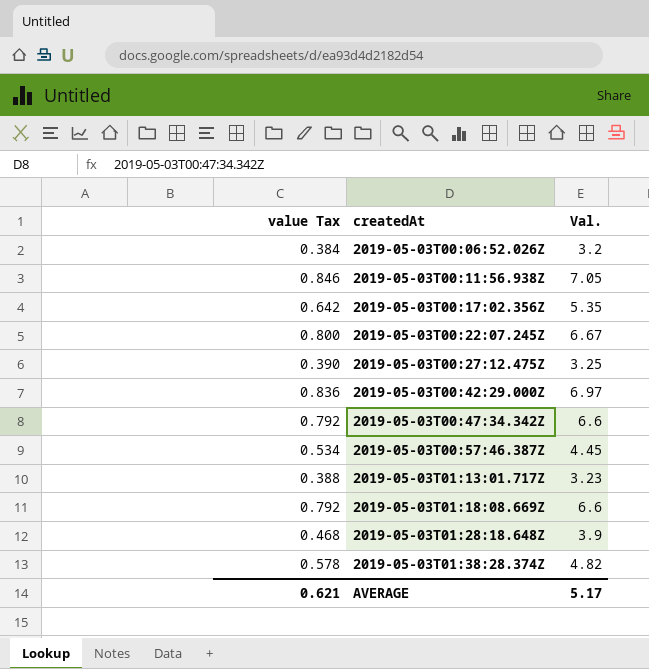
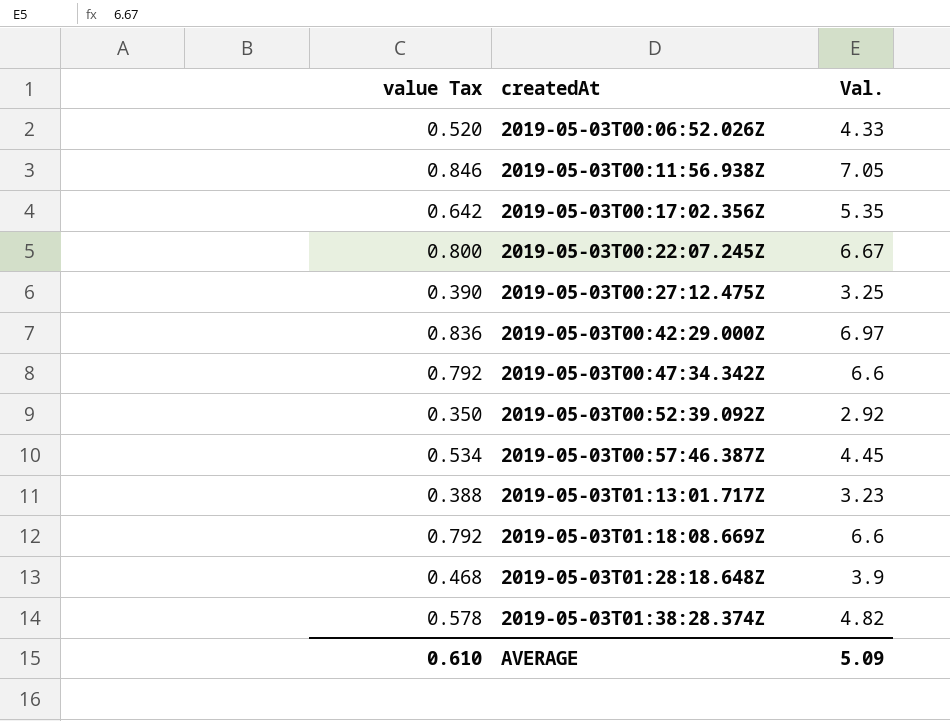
2019-05-03T00:06:52.026Z | value Tax: 0.384 -> 0.520
2019-05-03T00:06:52.026Z | Val.: 3.2 -> 4.33
row 2019-05-03T00:52:39.092Z: none -> 0.350 | 2.92
AVERAGE | value Tax: 0.621 -> 0.610
AVERAGE | Val.: 5.17 -> 5.09

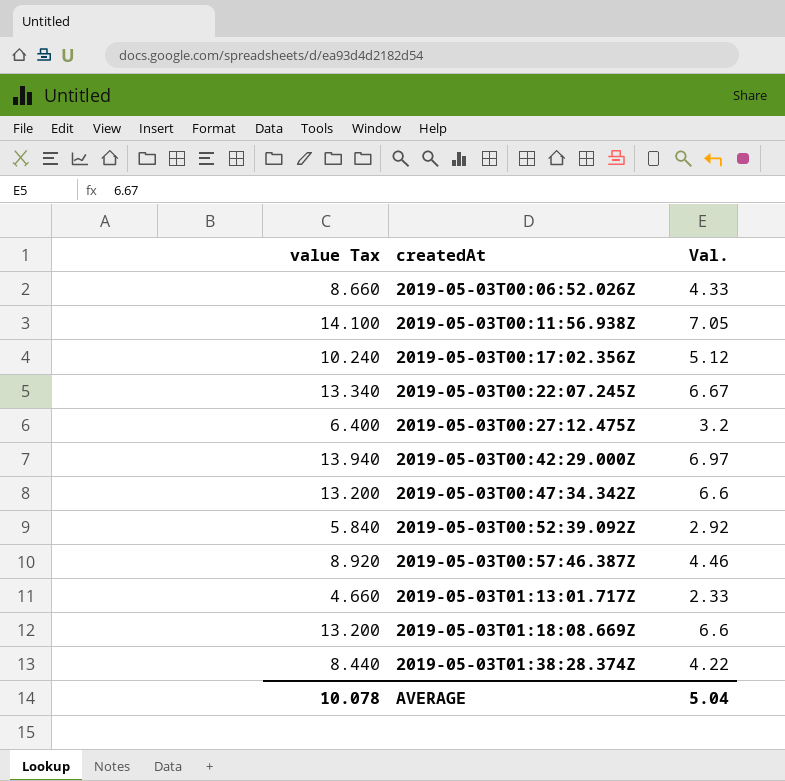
column value Tax | formula: [Val.] * 0.12 -> [Val.] * 2
row 2019-05-03T01:28:18.648Z: 0.468 | 3.9 -> none
2019-05-03T00:17:02.356Z | Val.: 5.35 -> 5.12
2019-05-03T00:27:12.475Z | Val.: 3.25 -> 3.2
2019-05-03T00:57:46.387Z | Val.: 4.45 -> 4.46
2019-05-03T01:13:01.717Z | Val.: 3.23 -> 2.33
2019-05-03T01:38:28.374Z | Val.: 4.82 -> 4.22
AVERAGE | value Tax: 0.610 -> 10.078
AVERAGE | Val.: 5.09 -> 5.04

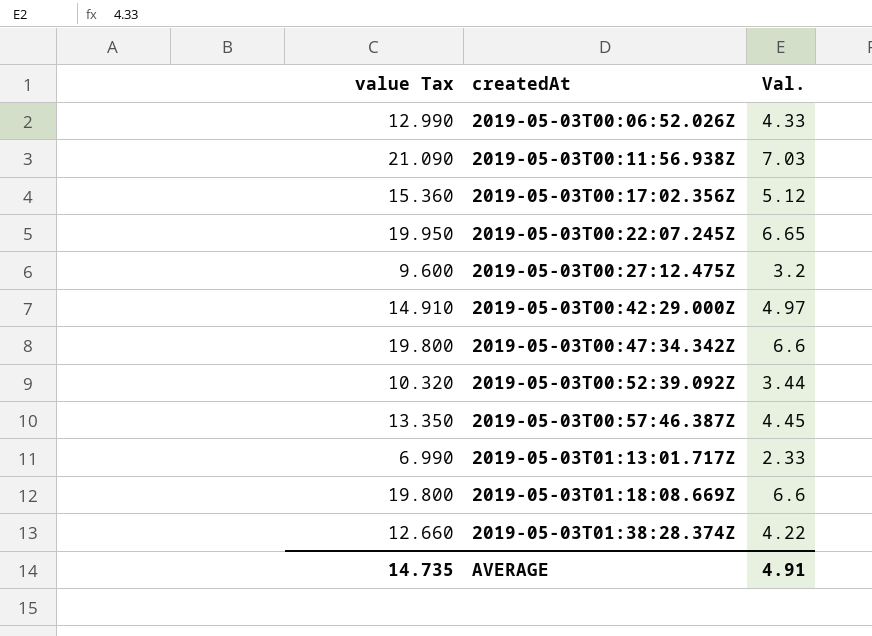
column value Tax | formula: [Val.] * 2 -> [Val.] * 3
2019-05-03T00:11:56.938Z | Val.: 7.05 -> 7.03
2019-05-03T00:22:07.245Z | Val.: 6.67 -> 6.65
2019-05-03T00:42:29.000Z | Val.: 6.97 -> 4.97
2019-05-03T00:52:39.092Z | Val.: 2.92 -> 3.44
2019-05-03T00:57:46.387Z | Val.: 4.46 -> 4.45
AVERAGE | value Tax: 10.078 -> 14.735
AVERAGE | Val.: 5.04 -> 4.91

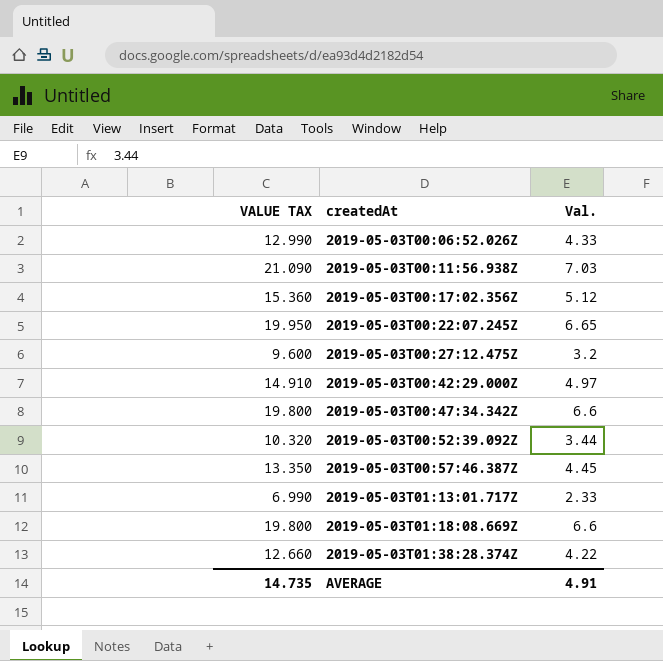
column name: value Tax -> VALUE TAX

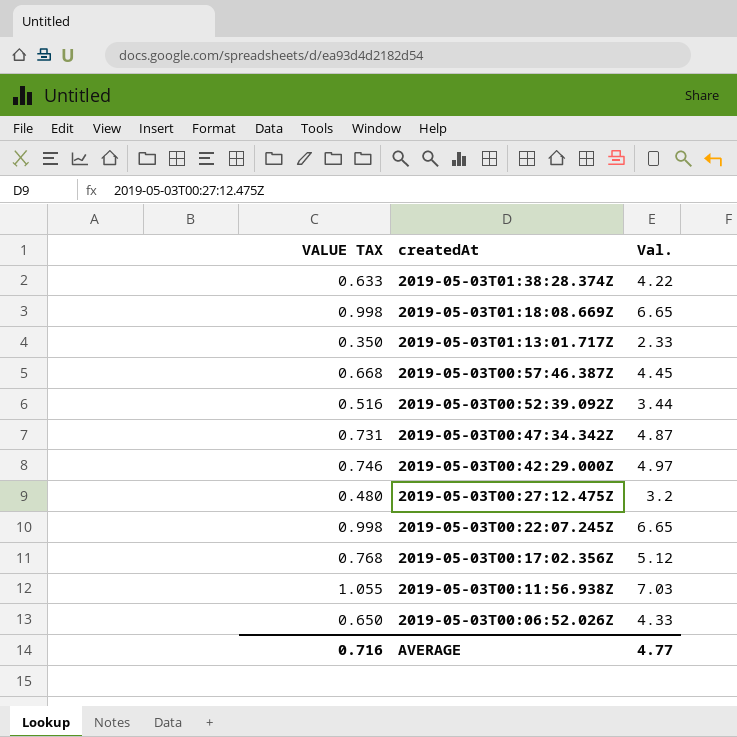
row order: createdAt ascending -> createdAt descending
column VALUE TAX | formula: [Val.] * 3 -> [Val.] * 0.15
2019-05-03T01:18:08.669Z | Val.: 6.6 -> 6.65
2019-05-03T00:47:34.342Z | Val.: 6.6 -> 4.87
AVERAGE | VALUE TAX: 14.735 -> 0.716
AVERAGE | Val.: 4.91 -> 4.77

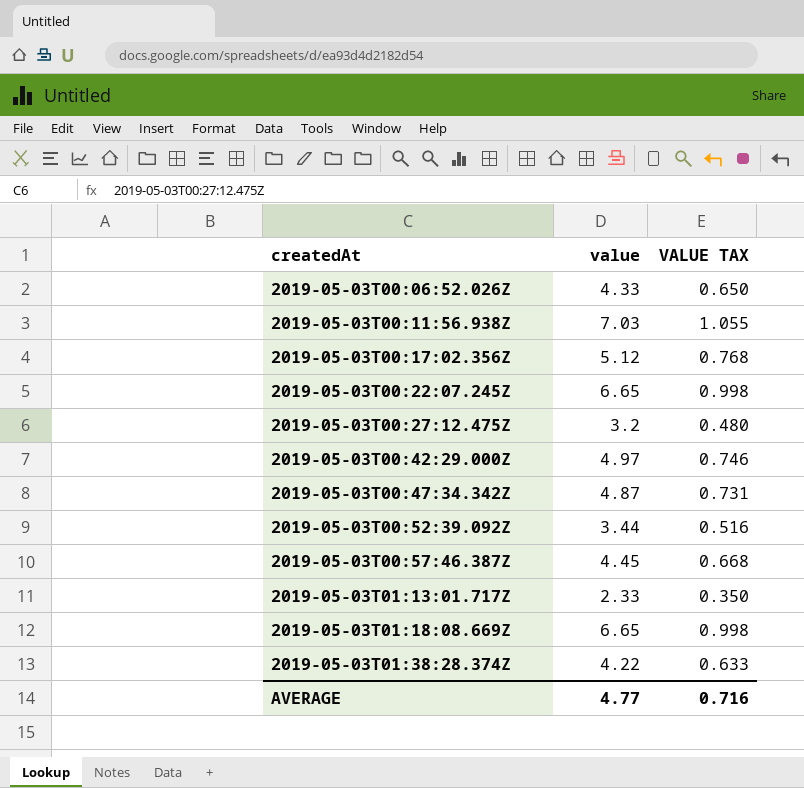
row order: createdAt descending -> createdAt ascending
column name: Val. -> value
column VALUE TAX | position: 1 -> 3

